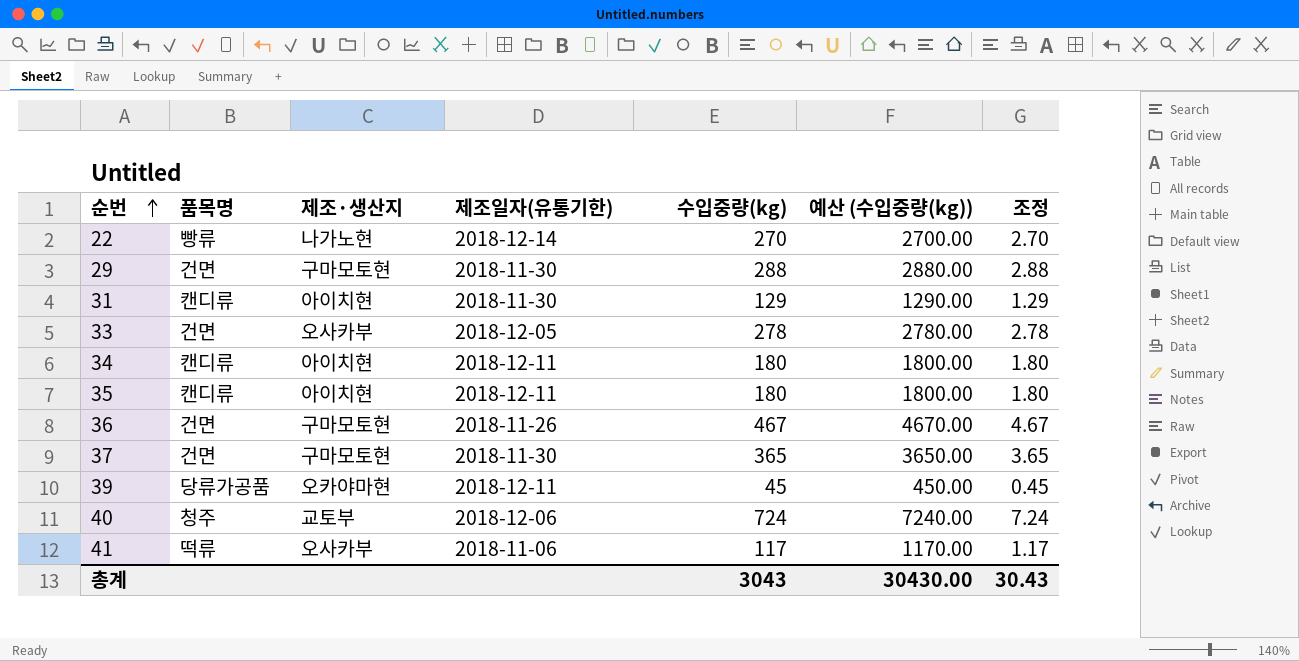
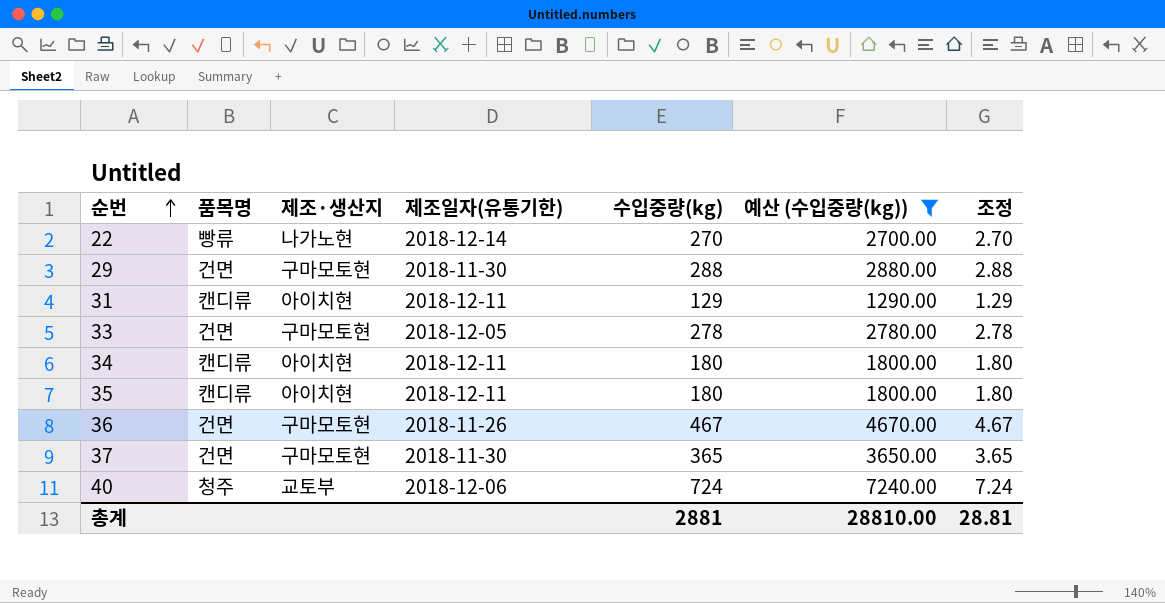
filter: none -> 예산 (수입중량(kg)) >= 1290.00
31 | 제조일자(유통기한): 2018-11-30 -> 2018-12-11
33 | 제조·생산지: 오사카부 -> 구마모토현
총계 | 수입중량(kg): 3043 -> 2881
총계 | 예산 (수입중량(kg)): 30430.00 -> 28810.00
총계 | 조정: 30.43 -> 28.81

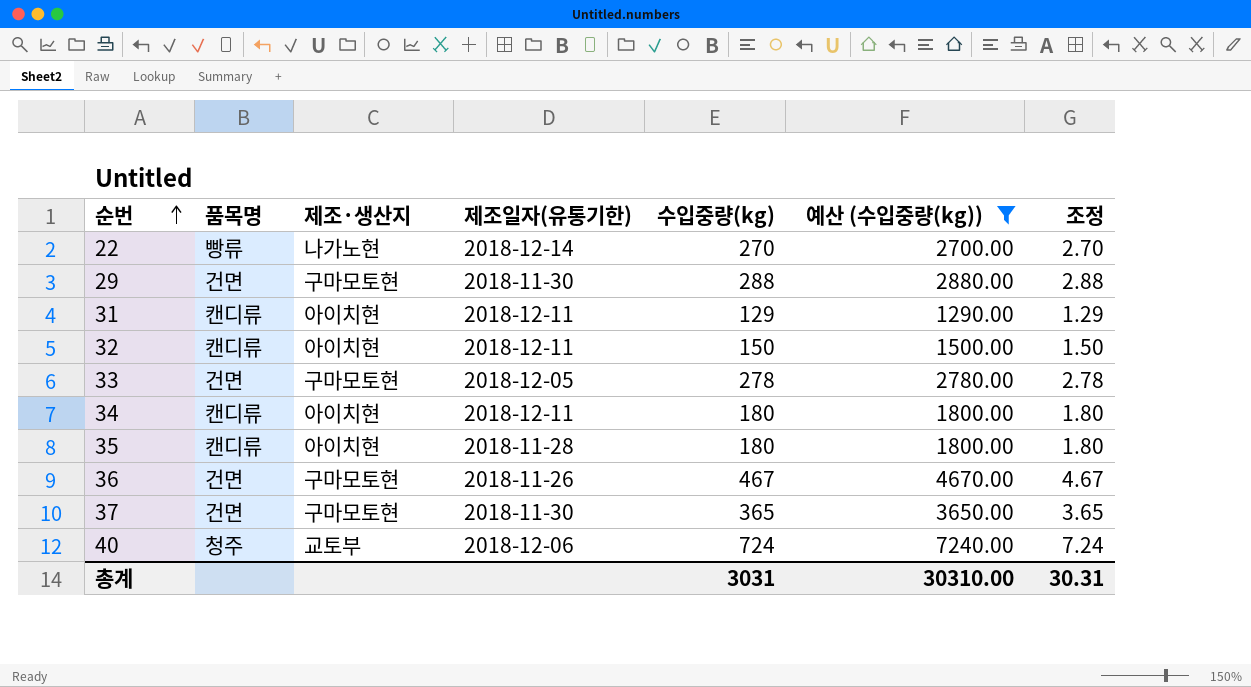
row 32: none -> 캔디류 | 아이치현 | 2018-12-11 | 150 | 1500.00 | 1.50
35 | 제조일자(유통기한): 2018-12-11 -> 2018-11-28
총계 | 수입중량(kg): 2881 -> 3031
총계 | 예산 (수입중량(kg)): 28810.00 -> 30310.00
총계 | 조정: 28.81 -> 30.31

